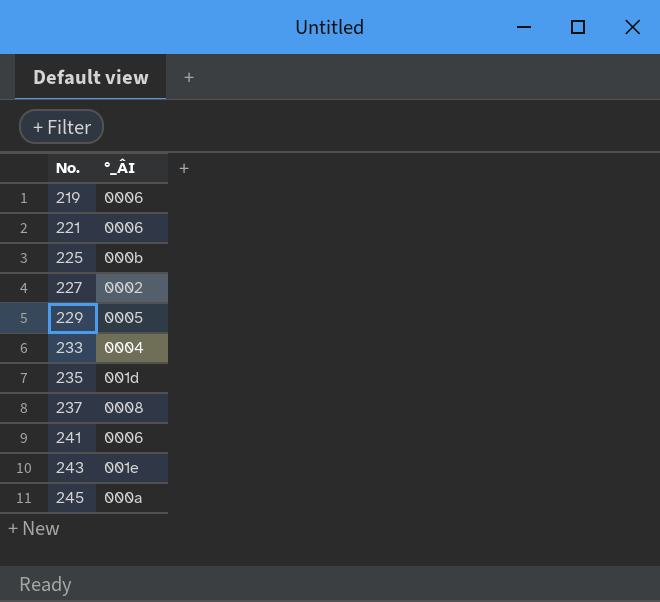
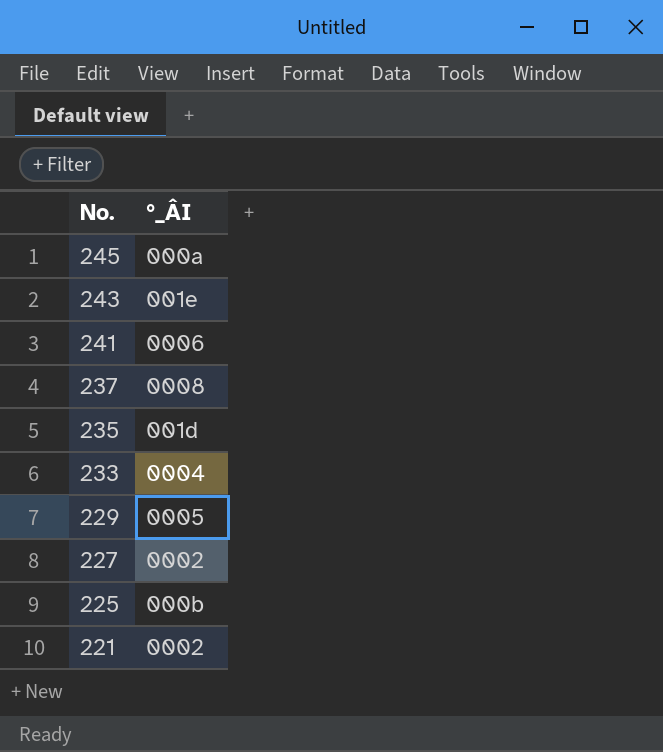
row order: No. ascending -> No. descending
row 219: 0006 -> none
221 | °_ÂI: 0006 -> 0002

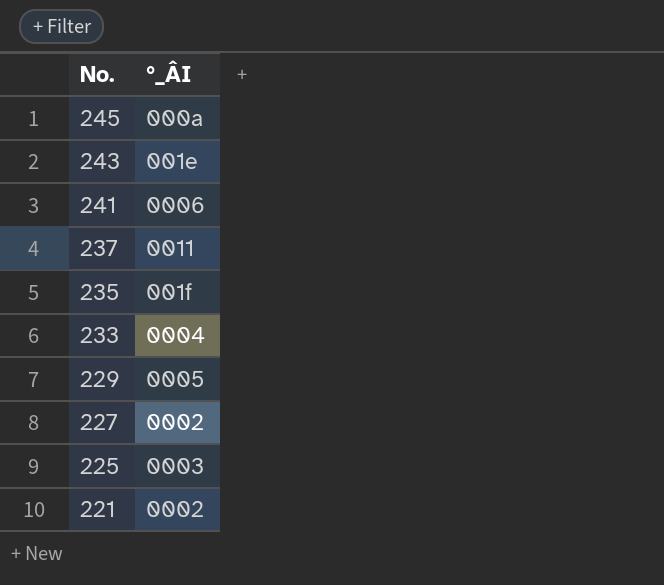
237 | °_ÂI: 0008 -> 0011
235 | °_ÂI: 001d -> 001f
225 | °_ÂI: 000b -> 0003

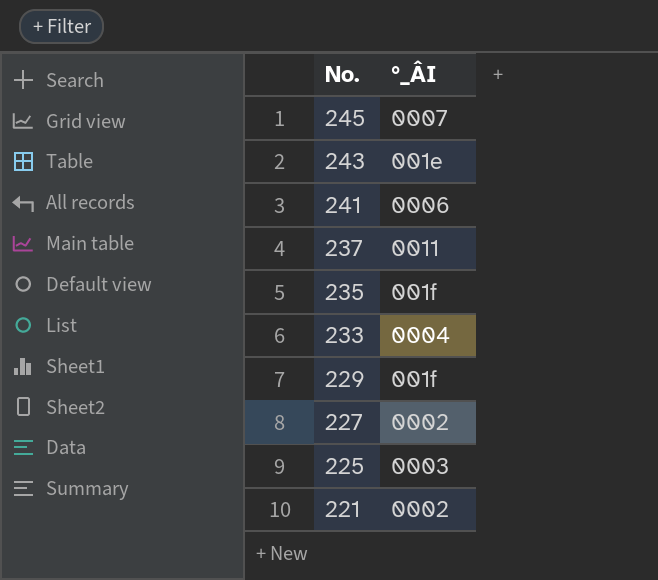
245 | °_ÂI: 000a -> 0007
229 | °_ÂI: 0005 -> 001f

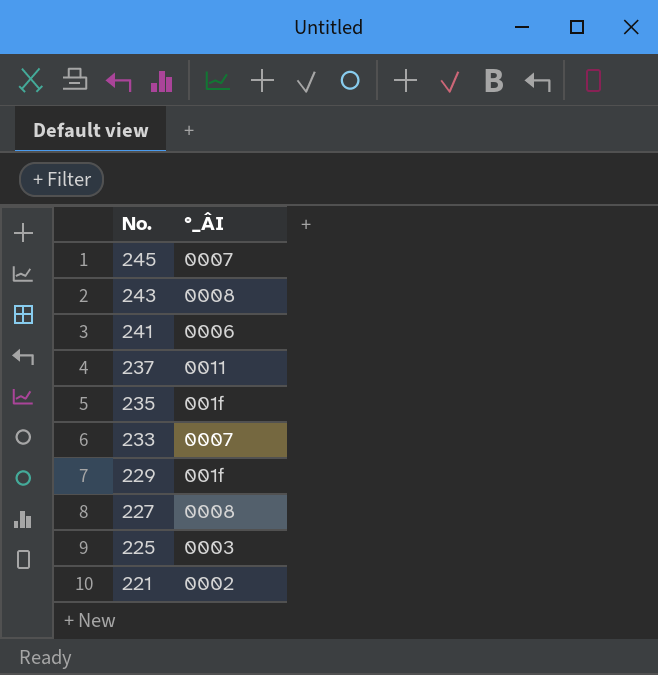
243 | °_ÂI: 001e -> 0008
233 | °_ÂI: 0004 -> 0007
227 | °_ÂI: 0002 -> 0008

